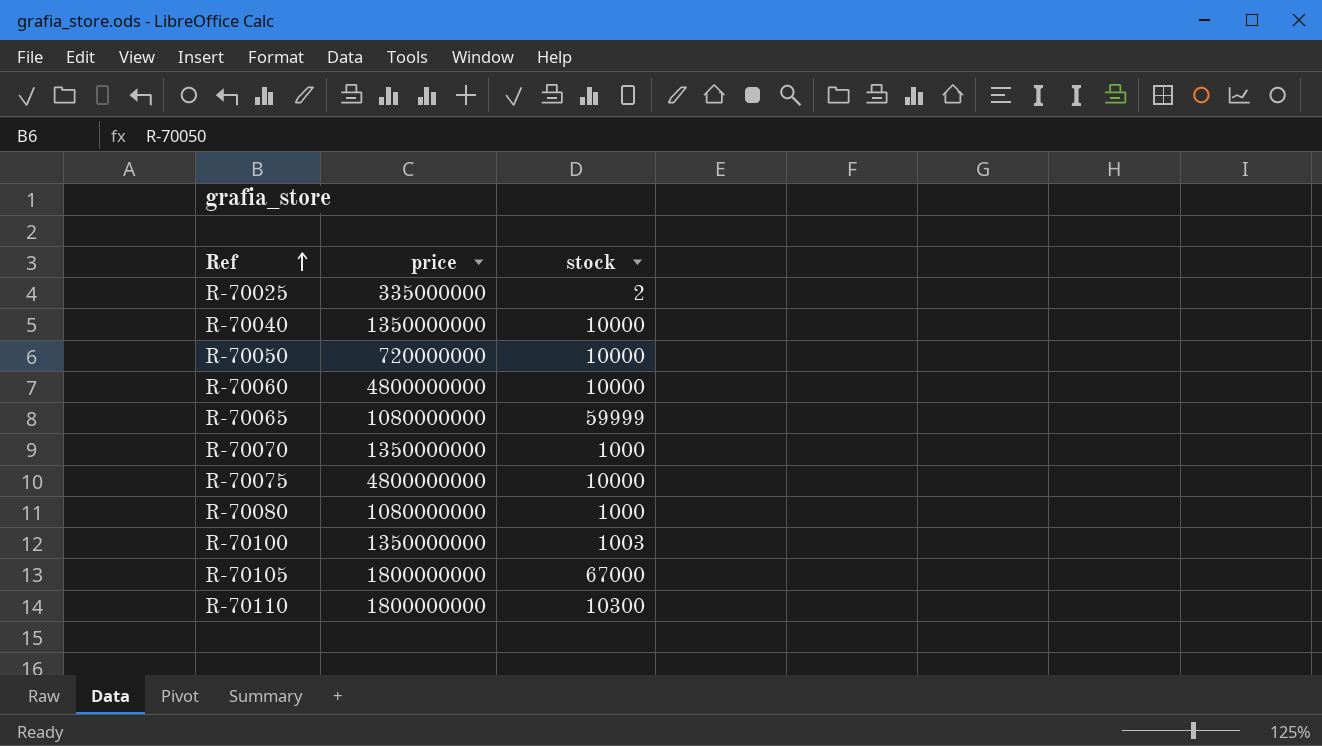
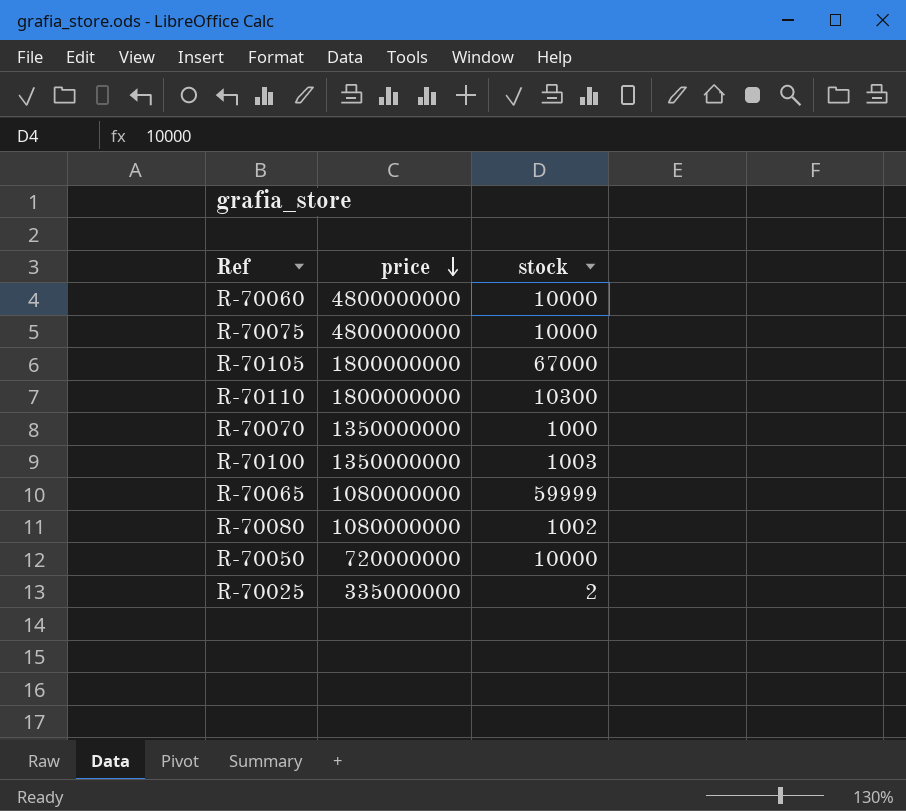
row order: Ref ascending -> price descending
row R-70040: 1350000000 | 10000 -> none
R-70080 | stock: 1000 -> 1002

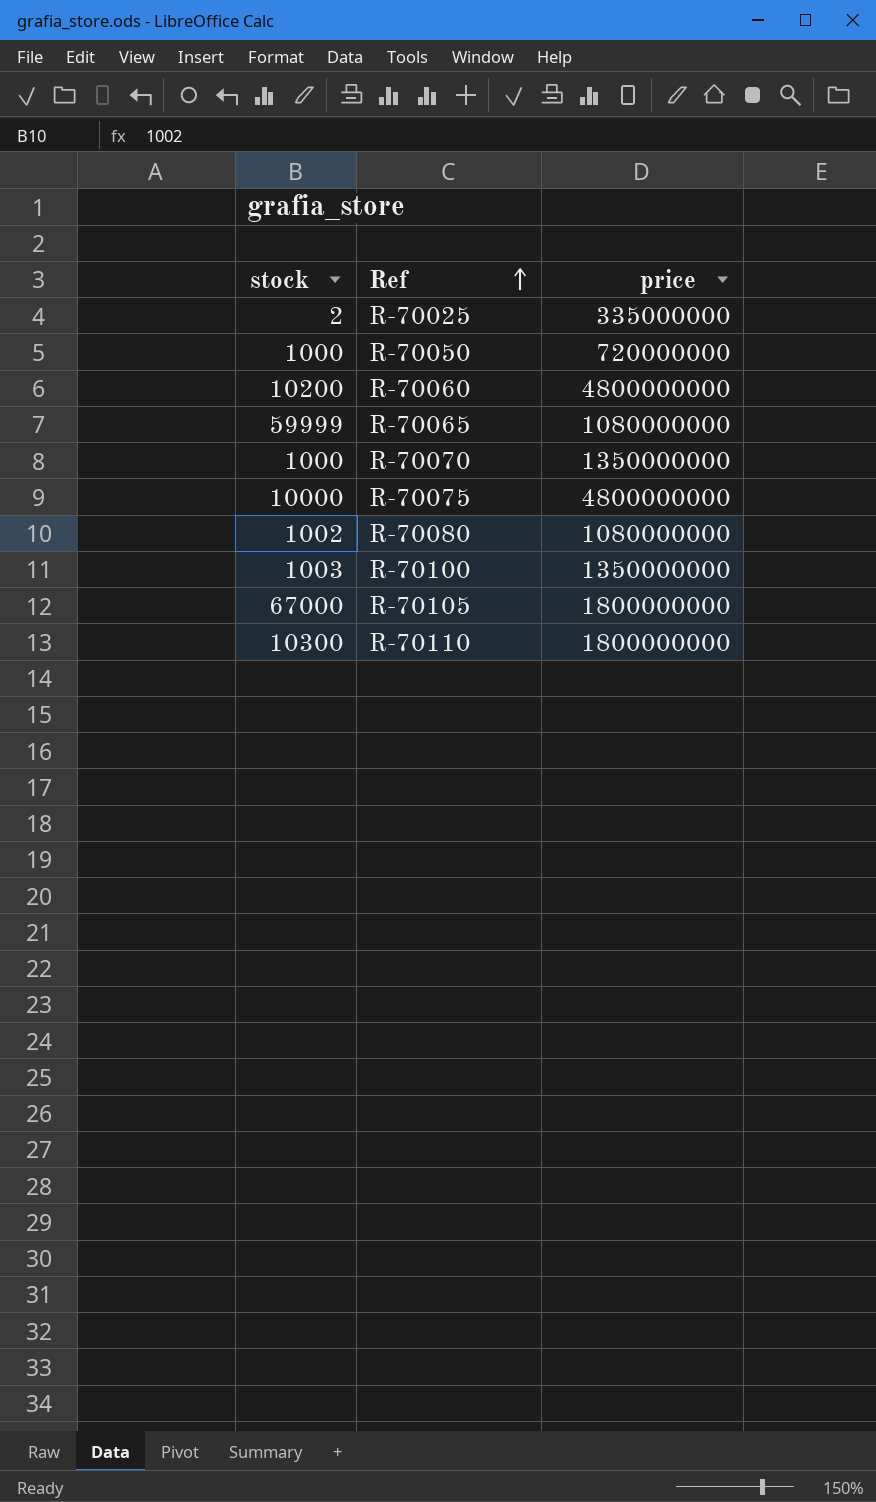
row order: price descending -> Ref ascending
column stock | position: 3 -> 1
R-70050 | stock: 10000 -> 1000
R-70060 | stock: 10000 -> 10200

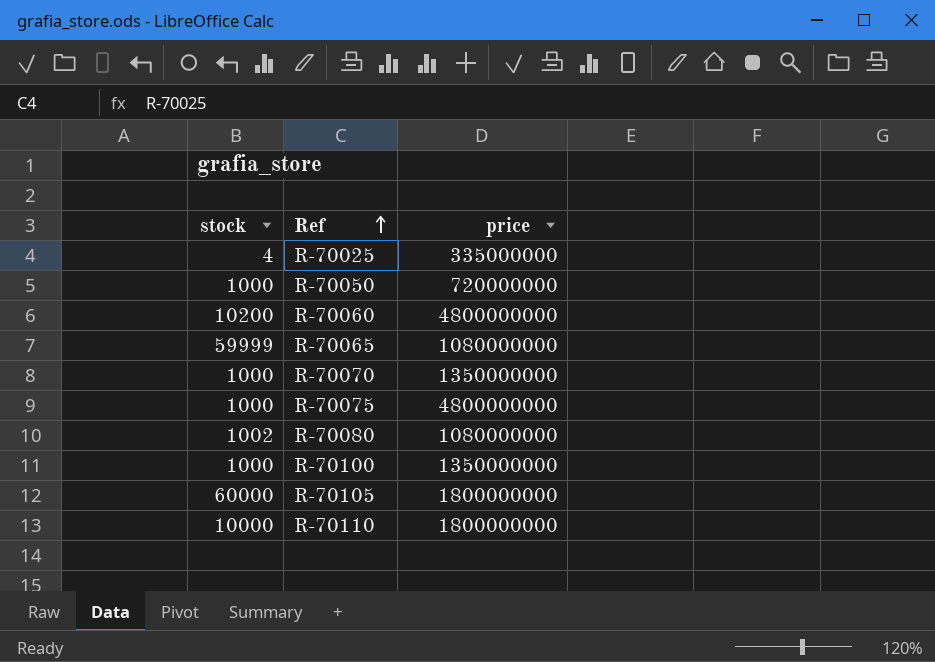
R-70025 | stock: 2 -> 4
R-70075 | stock: 10000 -> 1000
R-70100 | stock: 1003 -> 1000
R-70105 | stock: 67000 -> 60000
R-70110 | stock: 10300 -> 10000

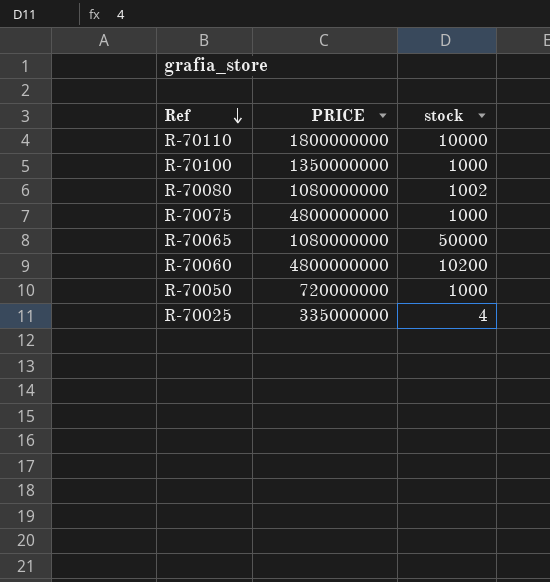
row order: Ref ascending -> Ref descending
column name: price -> PRICE
column stock | position: 1 -> 3
row R-70070: 1000 | 1350000000 -> none
row R-70105: 60000 | 1800000000 -> none
R-70065 | stock: 59999 -> 50000

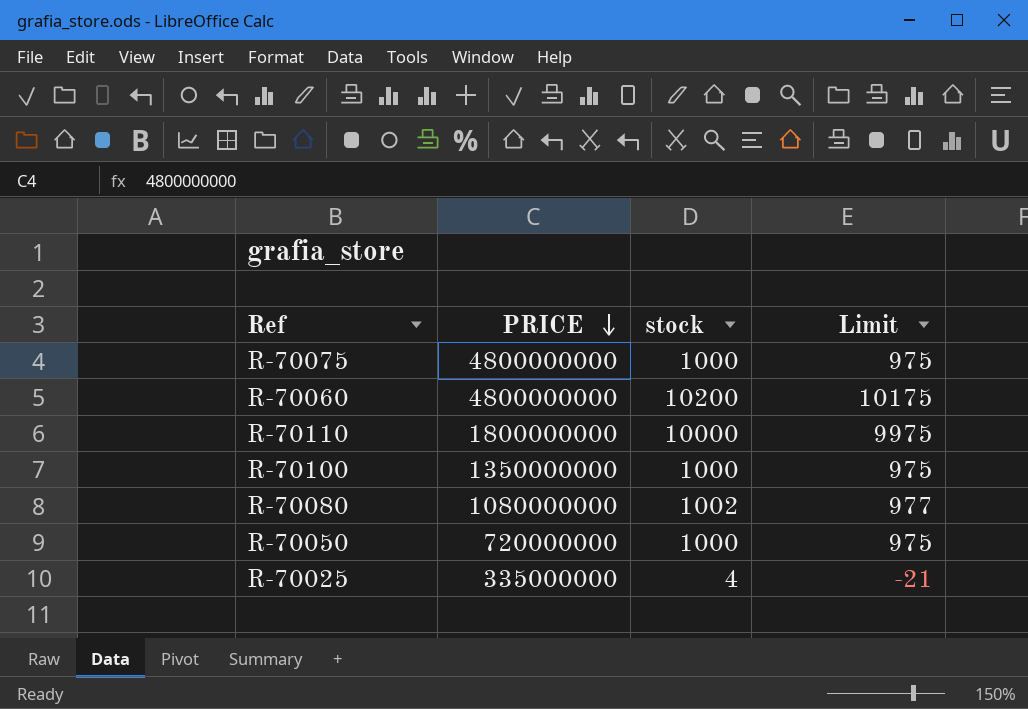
row order: Ref descending -> PRICE descending
column Limit | formula: none -> [stock] - 25
row R-70065: 1080000000 | 50000 -> none

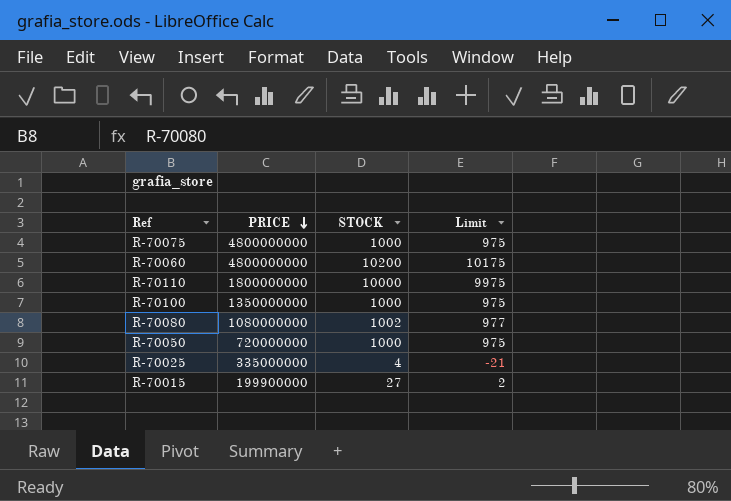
column name: stock -> STOCK
row R-70015: none -> 199900000 | 27 | 2

